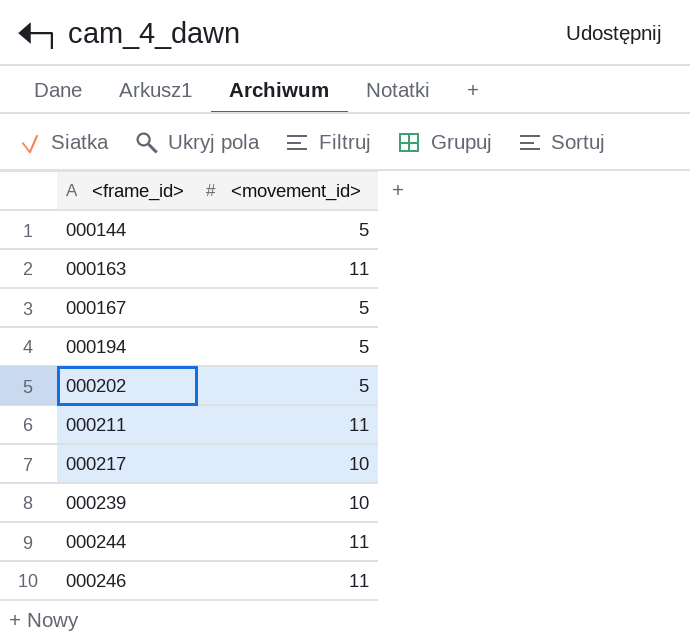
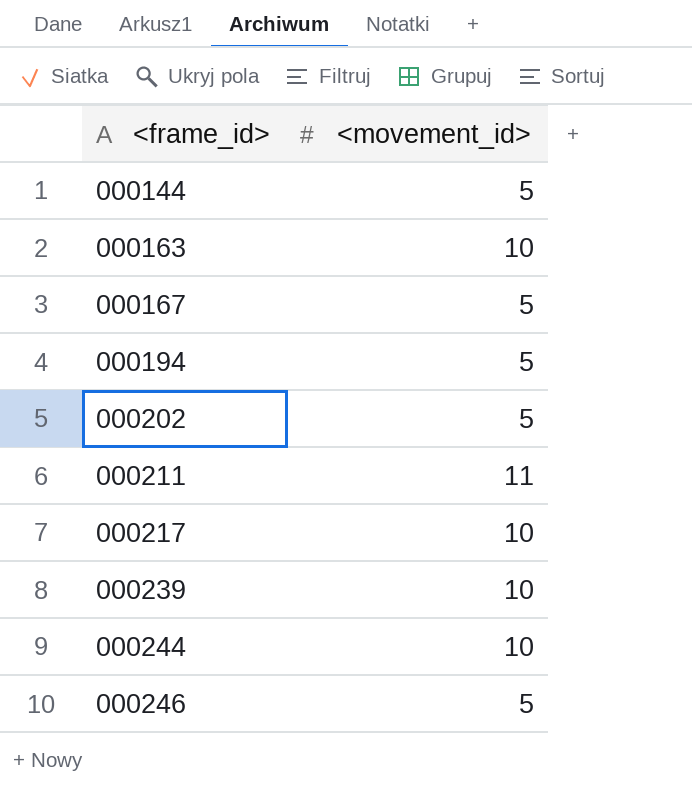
000163 | <movement_id>: 11 -> 10
000244 | <movement_id>: 11 -> 10
000246 | <movement_id>: 11 -> 5

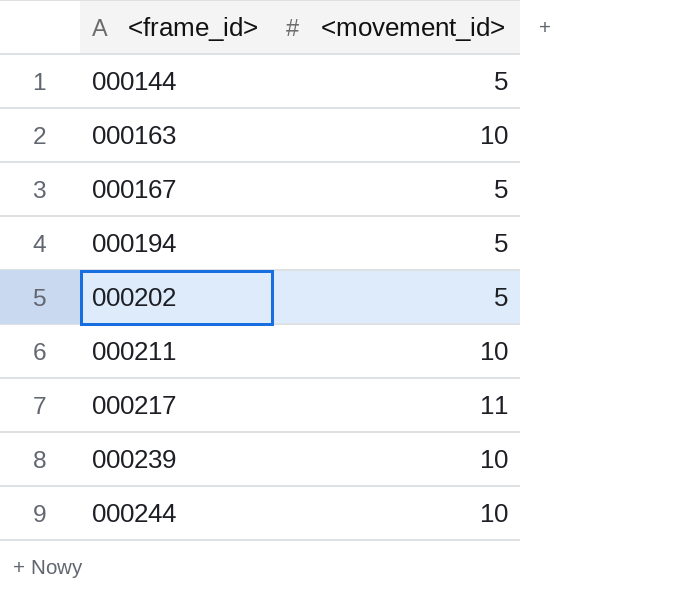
row 000246: 5 -> none
000211 | <movement_id>: 11 -> 10
000217 | <movement_id>: 10 -> 11

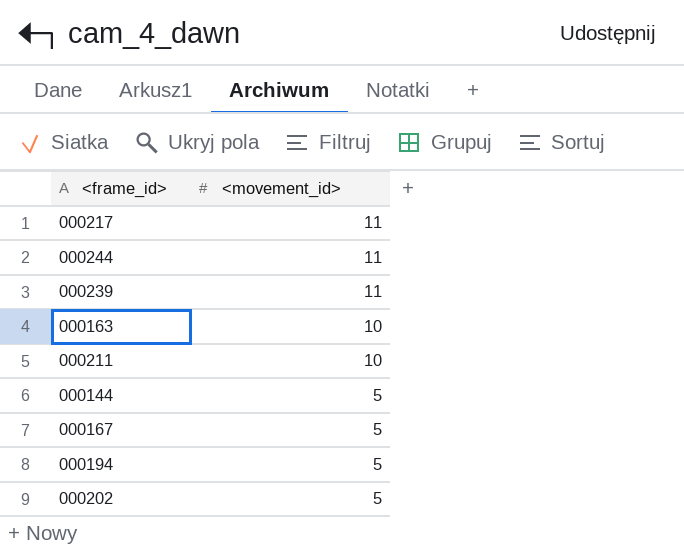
row order: <frame_id> ascending -> <movement_id> descending
000244 | <movement_id>: 10 -> 11
000239 | <movement_id>: 10 -> 11

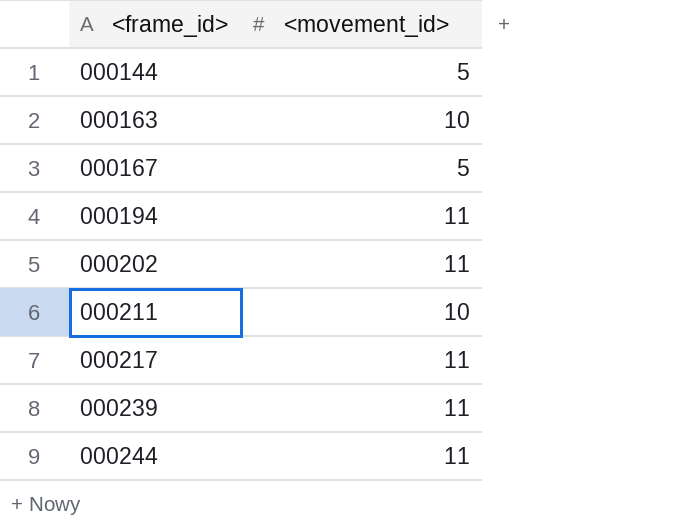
row order: <movement_id> descending -> <frame_id> ascending
000194 | <movement_id>: 5 -> 11
000202 | <movement_id>: 5 -> 11

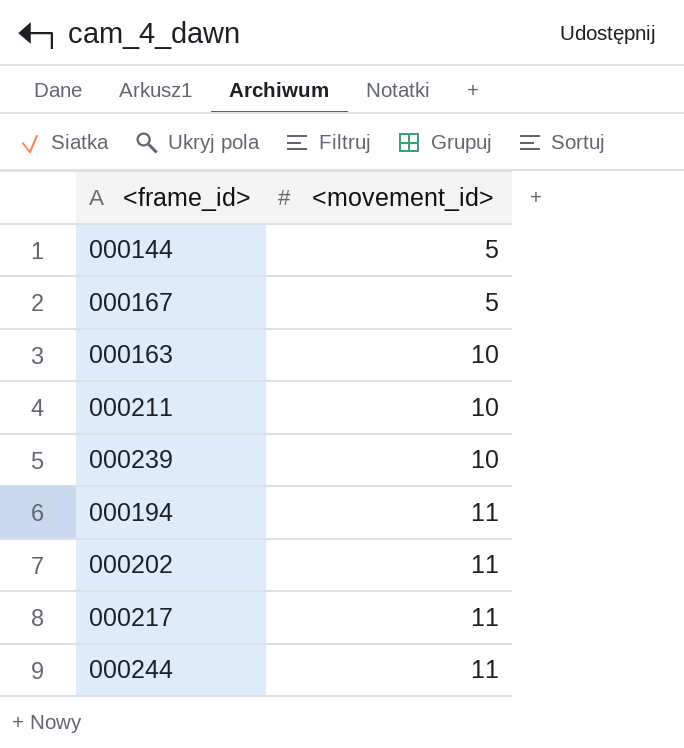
row order: <frame_id> ascending -> <movement_id> ascending
000239 | <movement_id>: 11 -> 10

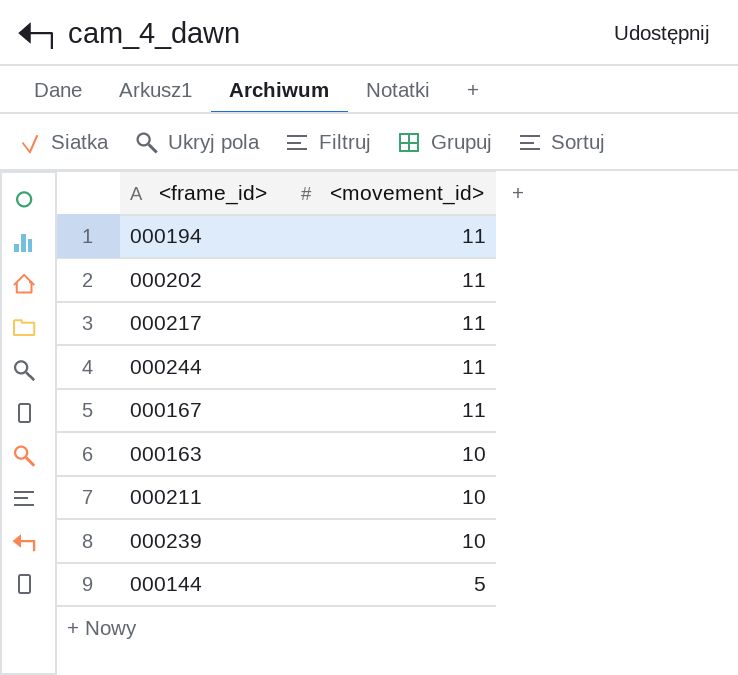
row order: <movement_id> ascending -> <movement_id> descending
000167 | <movement_id>: 5 -> 11

